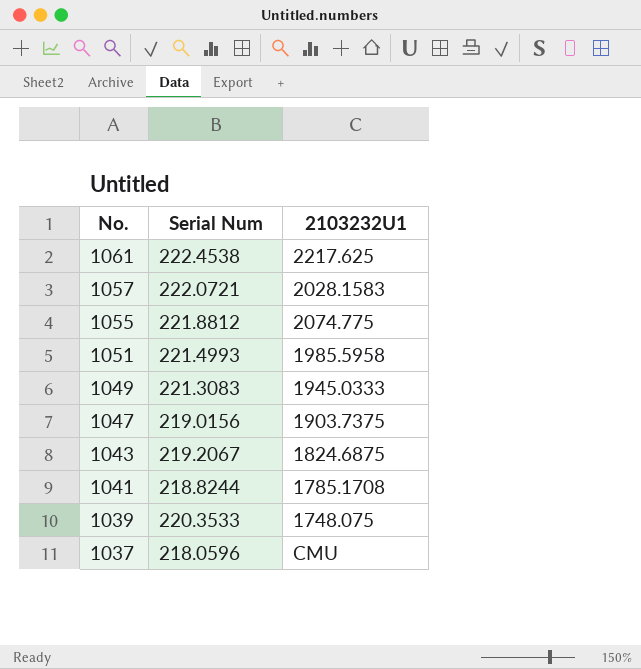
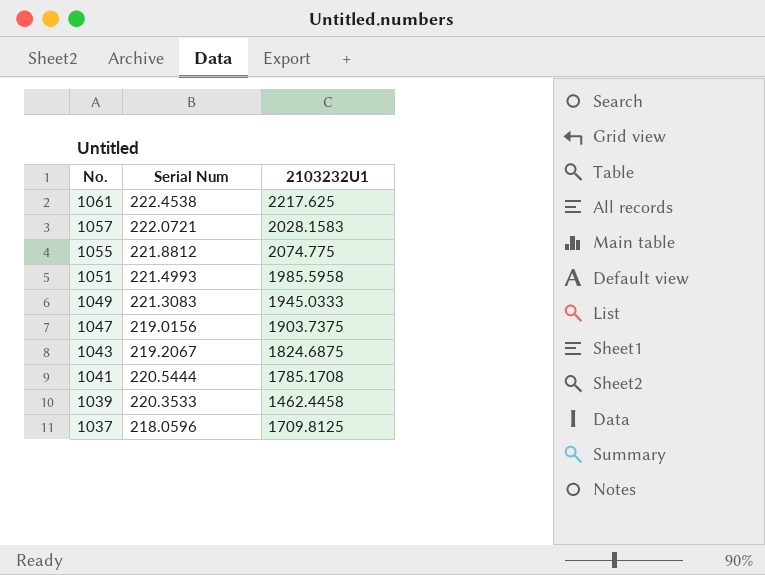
1041 | Serial Num: 218.8244 -> 220.5444
1039 | 2103232U1: 1748.075 -> 1462.4458
1037 | 2103232U1: CMU -> 1709.8125

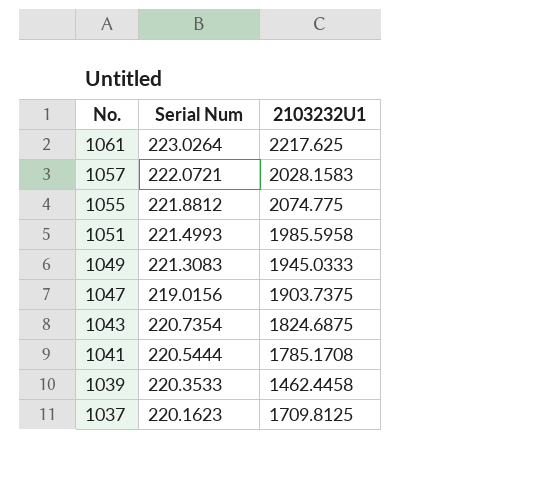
1061 | Serial Num: 222.4538 -> 223.0264
1043 | Serial Num: 219.2067 -> 220.7354
1037 | Serial Num: 218.0596 -> 220.1623

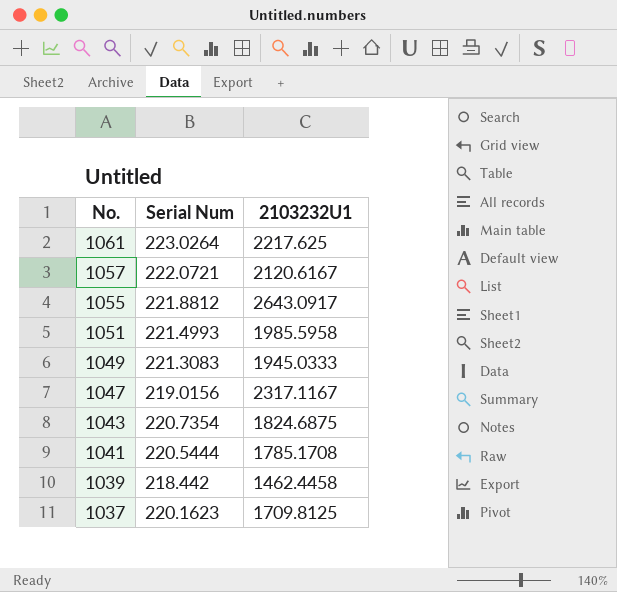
1057 | 2103232U1: 2028.1583 -> 2120.6167
1055 | 2103232U1: 2074.775 -> 2643.0917
1047 | 2103232U1: 1903.7375 -> 2317.1167
1039 | Serial Num: 220.3533 -> 218.442

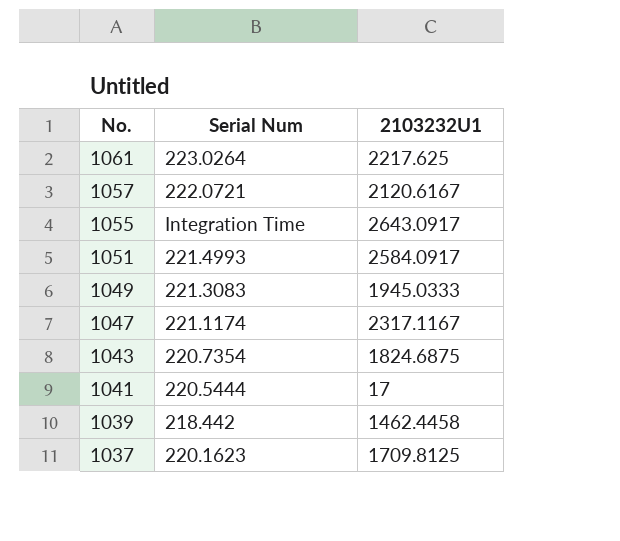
1055 | Serial Num: 221.8812 -> Integration Time
1051 | 2103232U1: 1985.5958 -> 2584.0917
1047 | Serial Num: 219.0156 -> 221.1174
1041 | 2103232U1: 1785.1708 -> 17

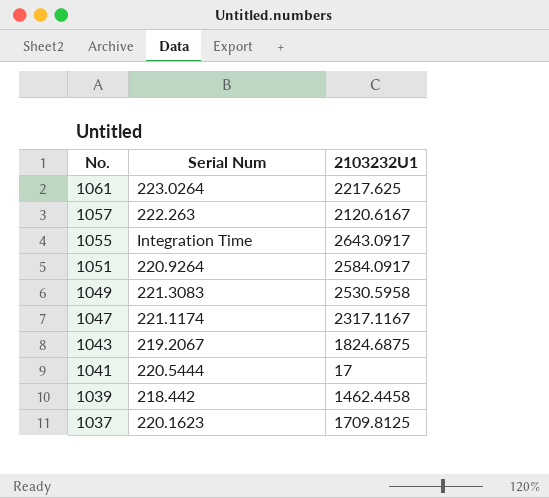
1057 | Serial Num: 222.0721 -> 222.263
1051 | Serial Num: 221.4993 -> 220.9264
1049 | 2103232U1: 1945.0333 -> 2530.5958
1043 | Serial Num: 220.7354 -> 219.2067

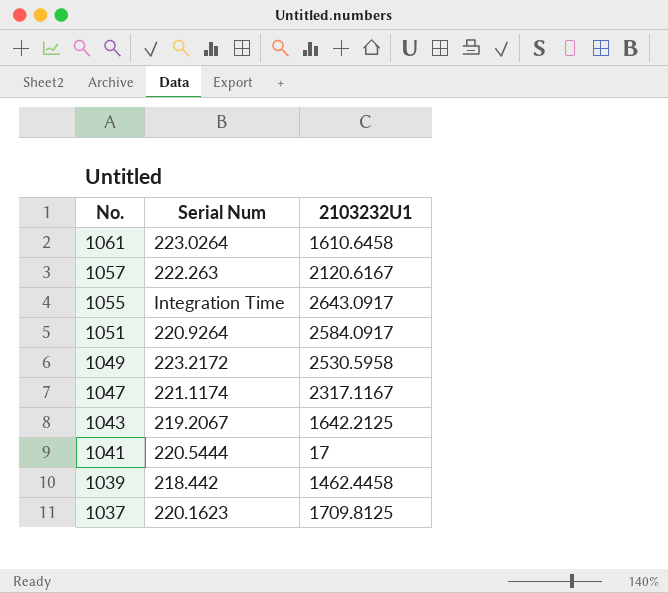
1061 | 2103232U1: 2217.625 -> 1610.6458
1049 | Serial Num: 221.3083 -> 223.2172
1043 | 2103232U1: 1824.6875 -> 1642.2125

